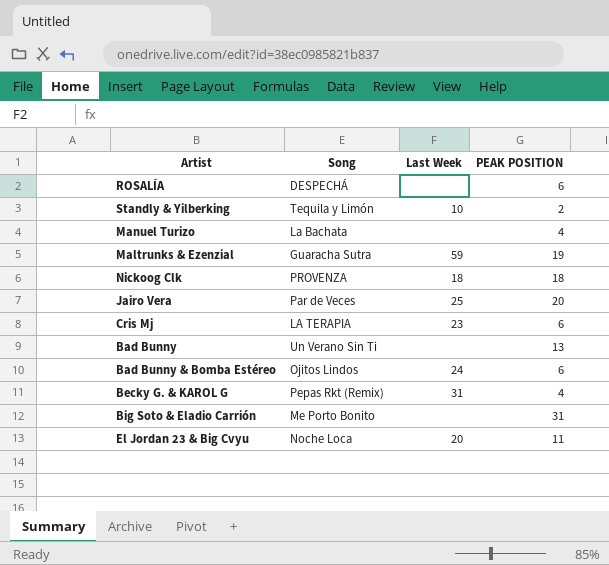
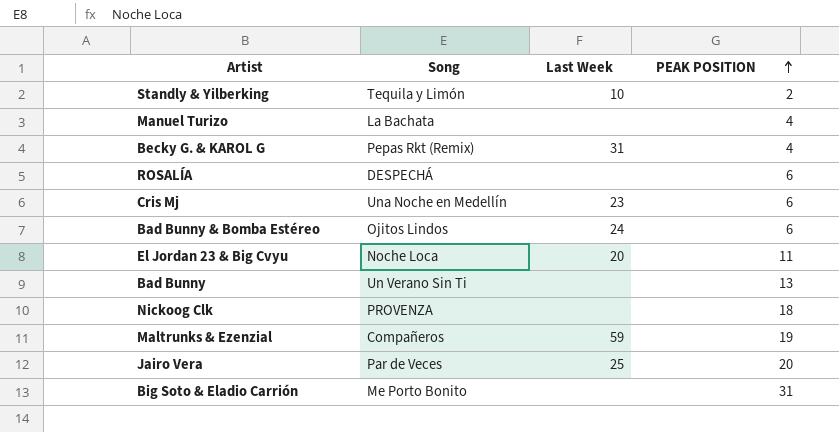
row order: none -> PEAK POSITION ascending
Cris Mj | Song: LA TERAPIA -> Una Noche en Medellín
Nickoog Clk | Last Week: 18 -> none
Maltrunks & Ezenzial | Song: Guaracha Sutra -> Compañeros

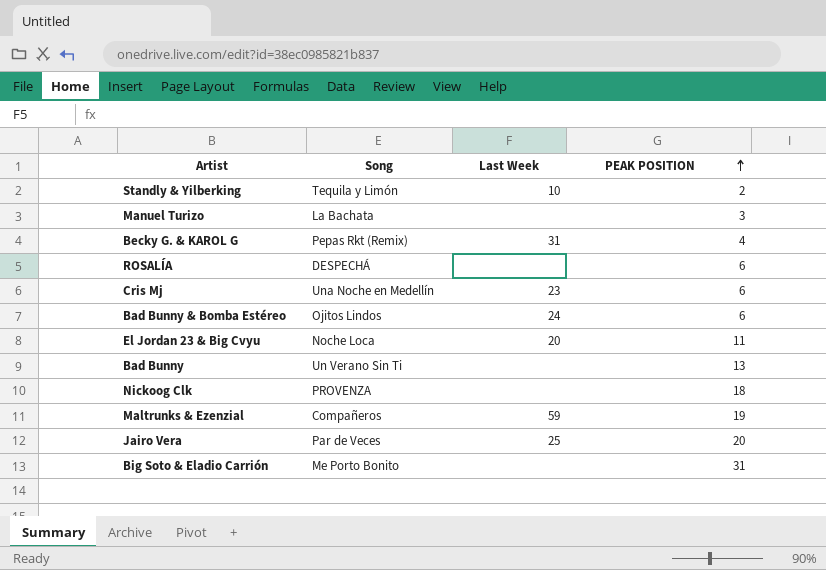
Manuel Turizo | PEAK POSITION: 4 -> 3

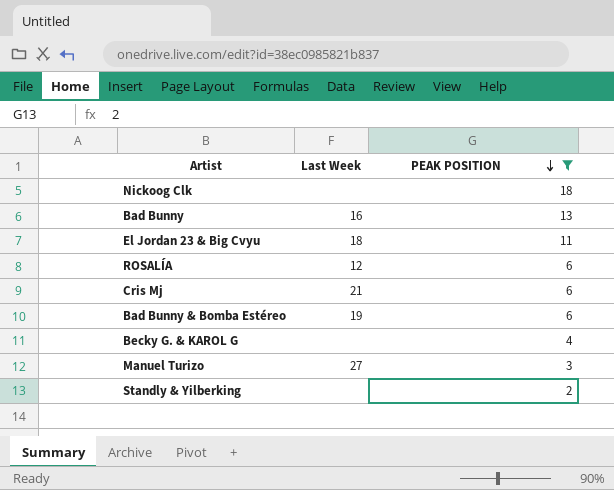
filter: none -> PEAK POSITION <= 18
row order: PEAK POSITION ascending -> PEAK POSITION descending
column Song | position: 2 -> none
Bad Bunny | Last Week: none -> 16
El Jordan 23 & Big Cvyu | Last Week: 20 -> 18
ROSALÍA | Last Week: none -> 12
Cris Mj | Last Week: 23 -> 21
Bad Bunny & Bomba Estéreo | Last Week: 24 -> 19
Becky G. & KAROL G | Last Week: 31 -> none
Manuel Turizo | Last Week: none -> 27
Standly & Yilberking | Last Week: 10 -> none

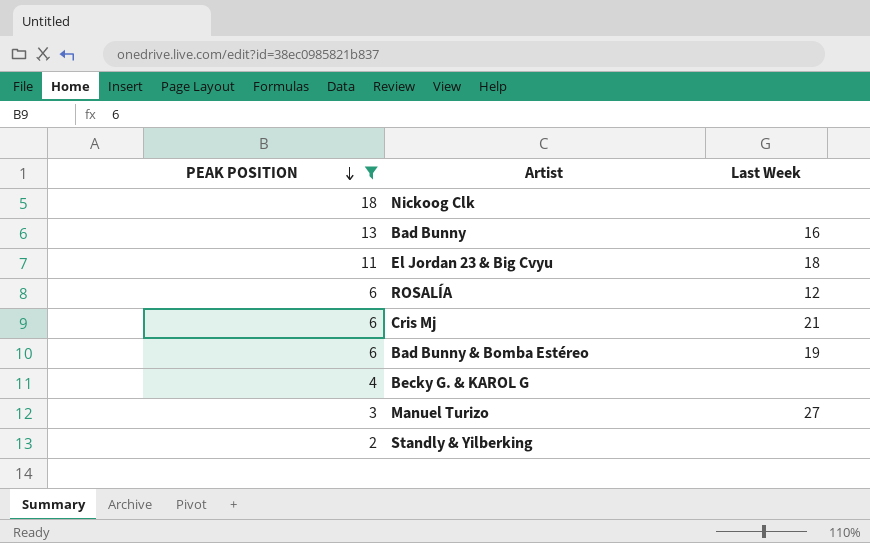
column PEAK POSITION | position: 3 -> 1

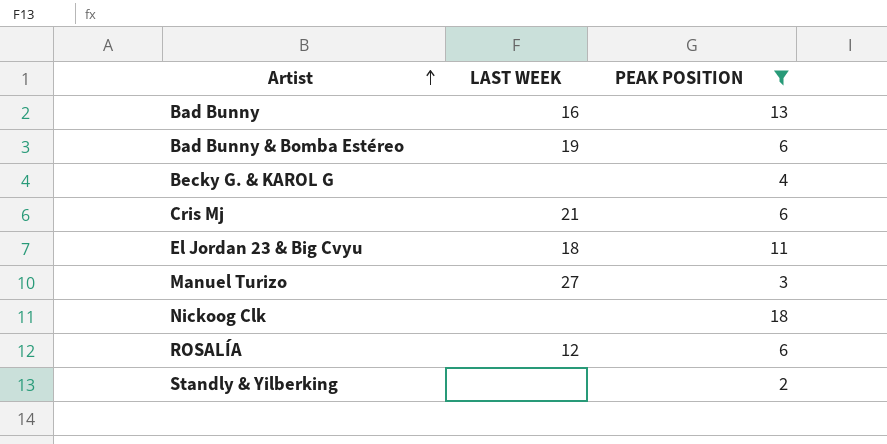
row order: PEAK POSITION descending -> Artist ascending
column name: Last Week -> LAST WEEK
column PEAK POSITION | position: 1 -> 3

